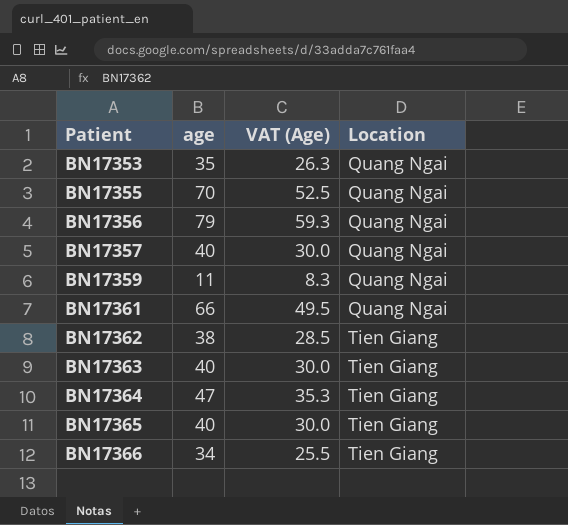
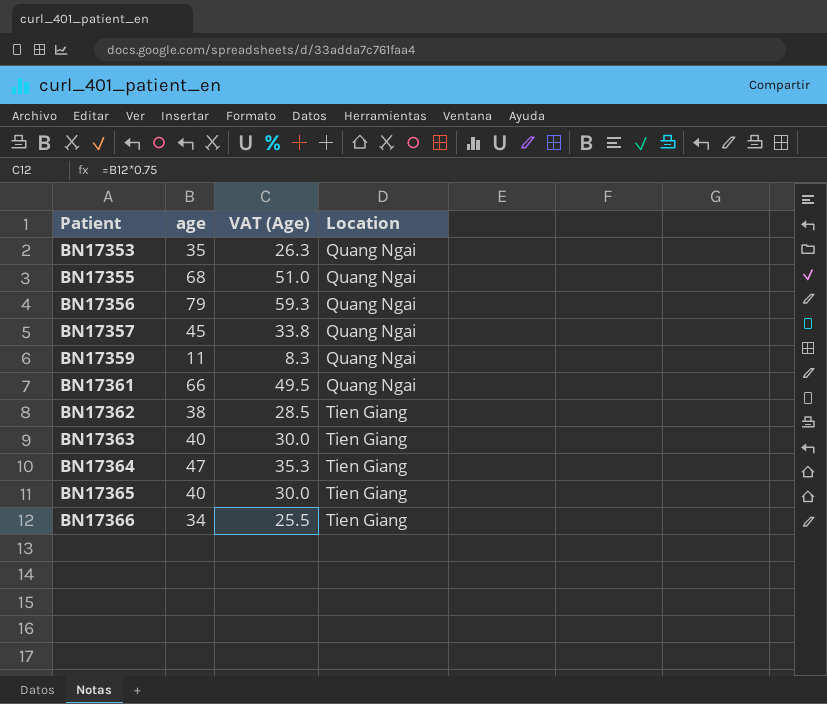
BN17355 | age: 70 -> 68
BN17355 | VAT (Age): 52.5 -> 51.0
BN17357 | age: 40 -> 45
BN17357 | VAT (Age): 30.0 -> 33.8

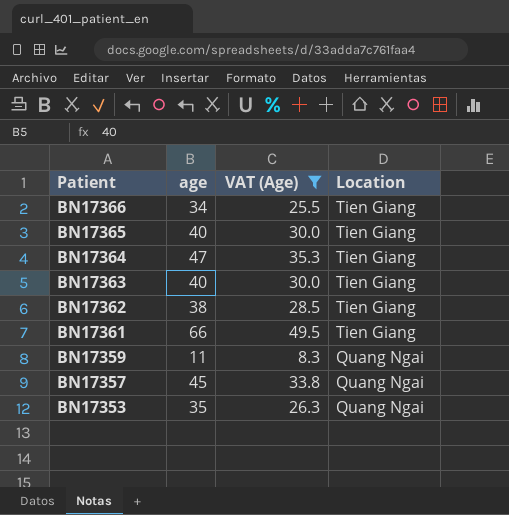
filter: none -> VAT (Age) <= 49.5
row order: Patient ascending -> Patient descending
BN17361 | Location: Quang Ngai -> Tien Giang

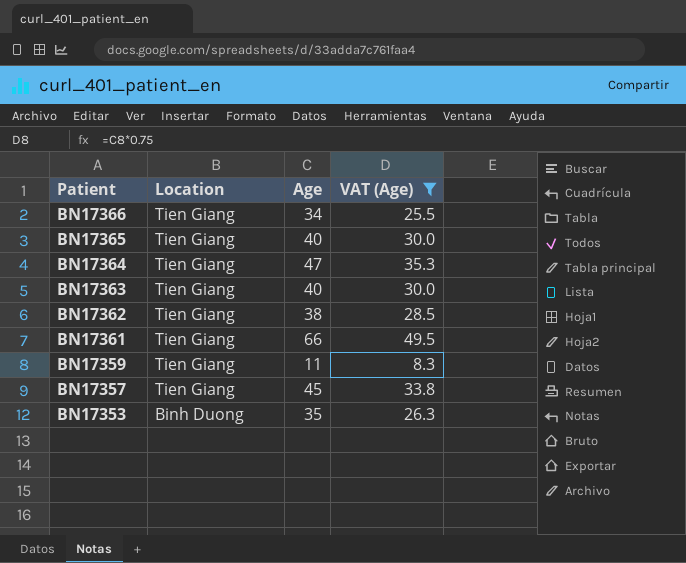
column Location | position: 4 -> 2
column name: age -> Age
BN17359 | Location: Quang Ngai -> Tien Giang
BN17357 | Location: Quang Ngai -> Tien Giang
BN17353 | Location: Quang Ngai -> Binh Duong

